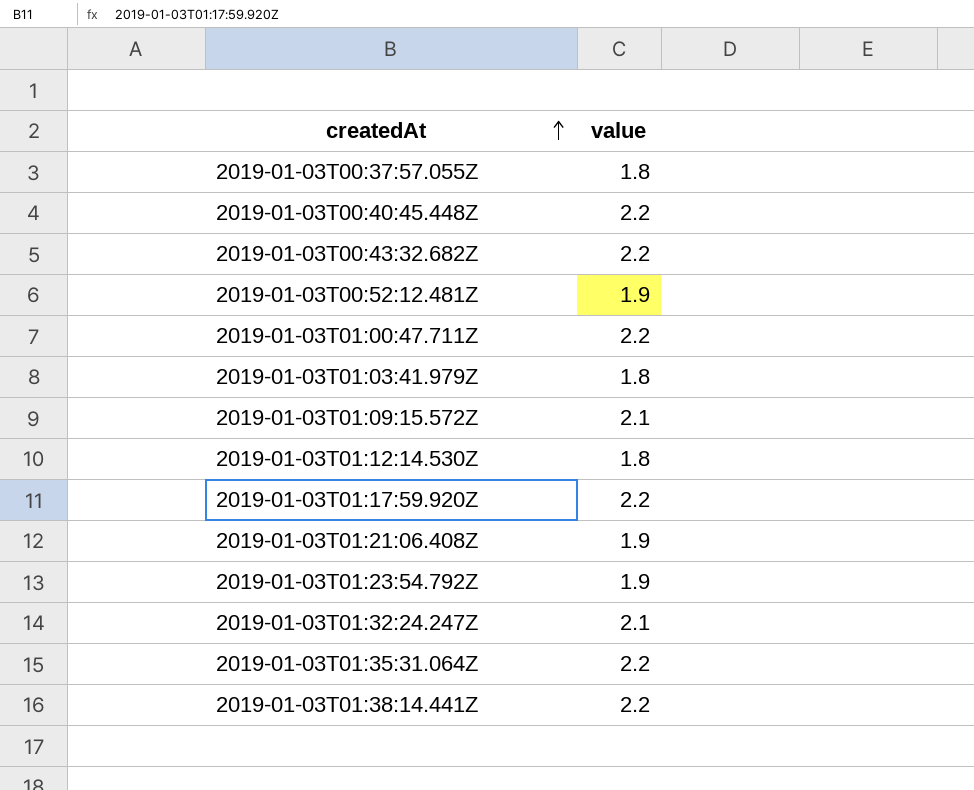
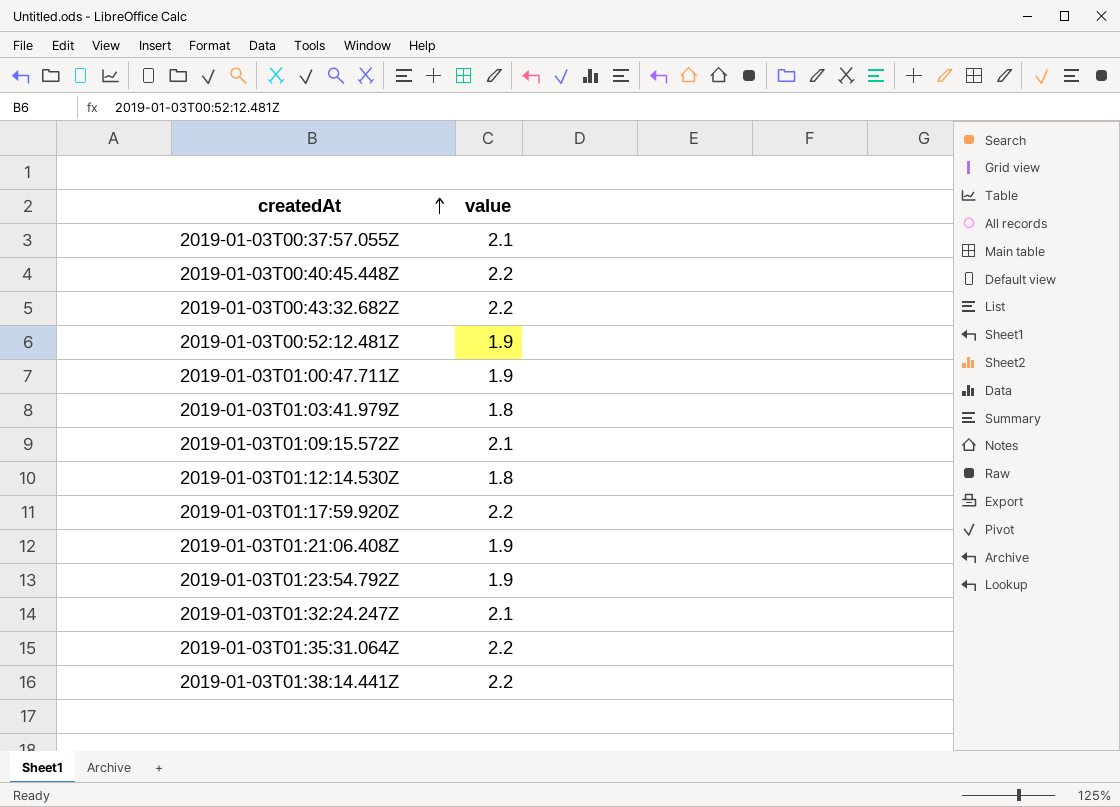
2019-01-03T00:37:57.055Z | value: 1.8 -> 2.1
2019-01-03T01:00:47.711Z | value: 2.2 -> 1.9

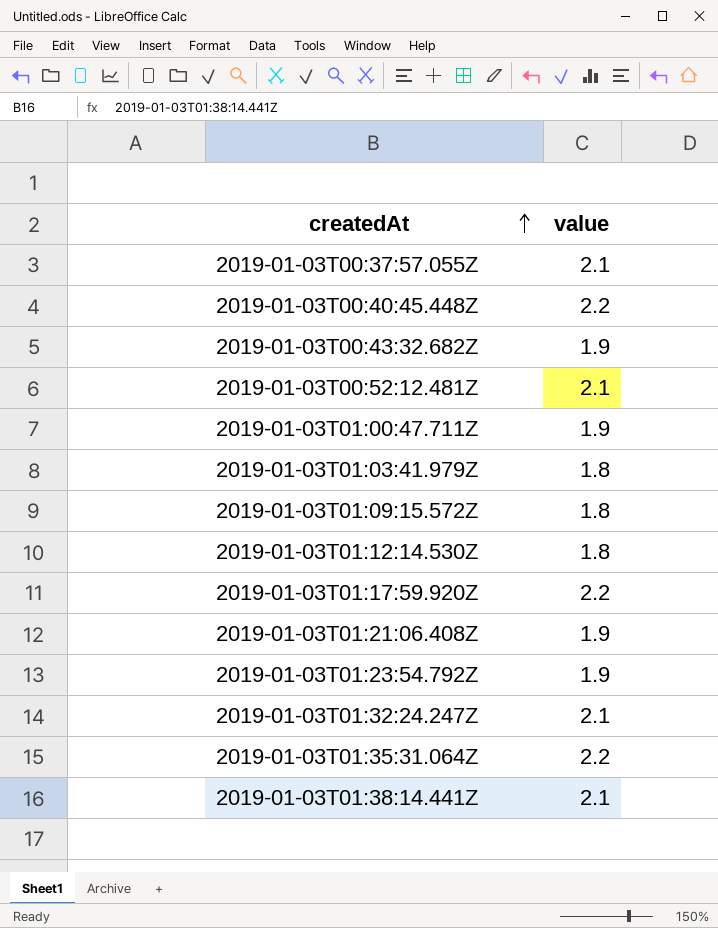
2019-01-03T00:43:32.682Z | value: 2.2 -> 1.9
2019-01-03T00:52:12.481Z | value: 1.9 -> 2.1
2019-01-03T01:09:15.572Z | value: 2.1 -> 1.8
2019-01-03T01:38:14.441Z | value: 2.2 -> 2.1

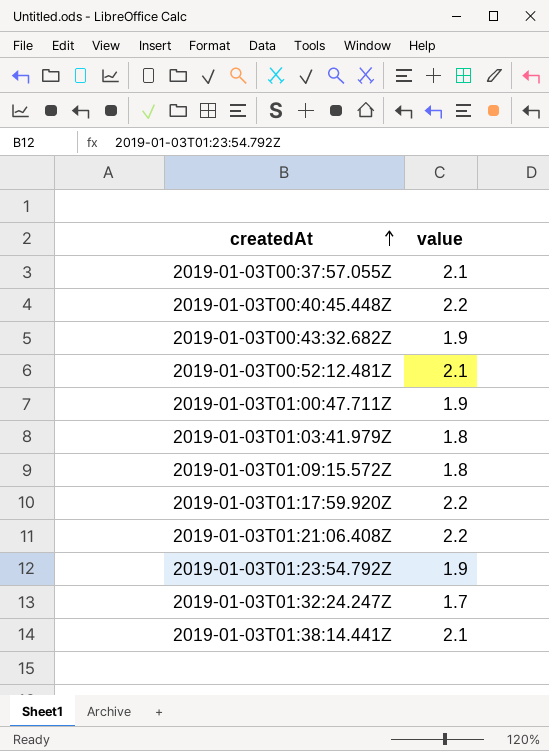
row 2019-01-03T01:12:14.530Z: 1.8 -> none
row 2019-01-03T01:35:31.064Z: 2.2 -> none
2019-01-03T01:21:06.408Z | value: 1.9 -> 2.2
2019-01-03T01:32:24.247Z | value: 2.1 -> 1.7

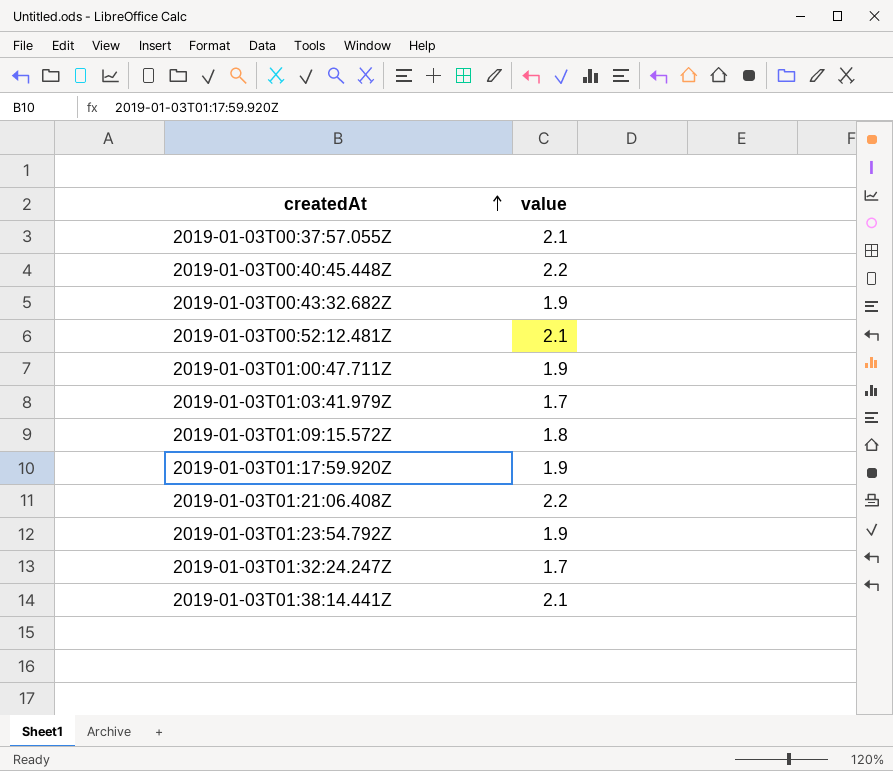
2019-01-03T01:03:41.979Z | value: 1.8 -> 1.7
2019-01-03T01:17:59.920Z | value: 2.2 -> 1.9

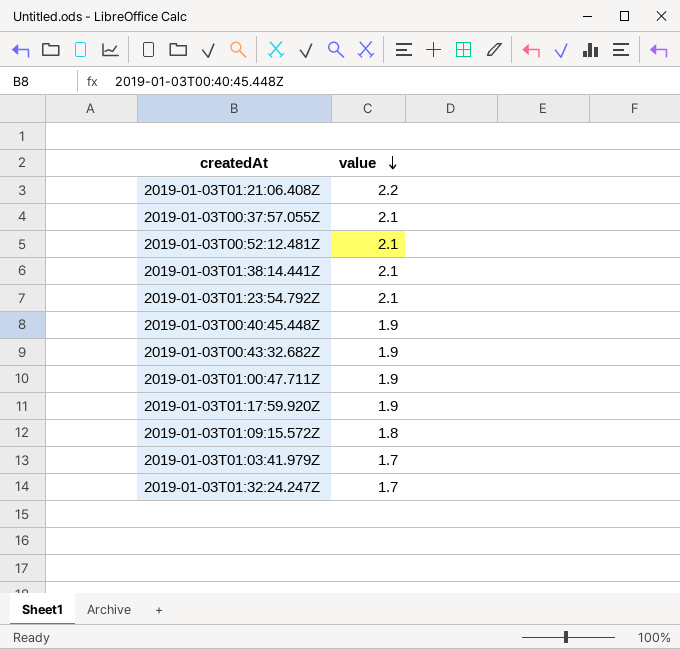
row order: createdAt ascending -> value descending
2019-01-03T01:23:54.792Z | value: 1.9 -> 2.1
2019-01-03T00:40:45.448Z | value: 2.2 -> 1.9

